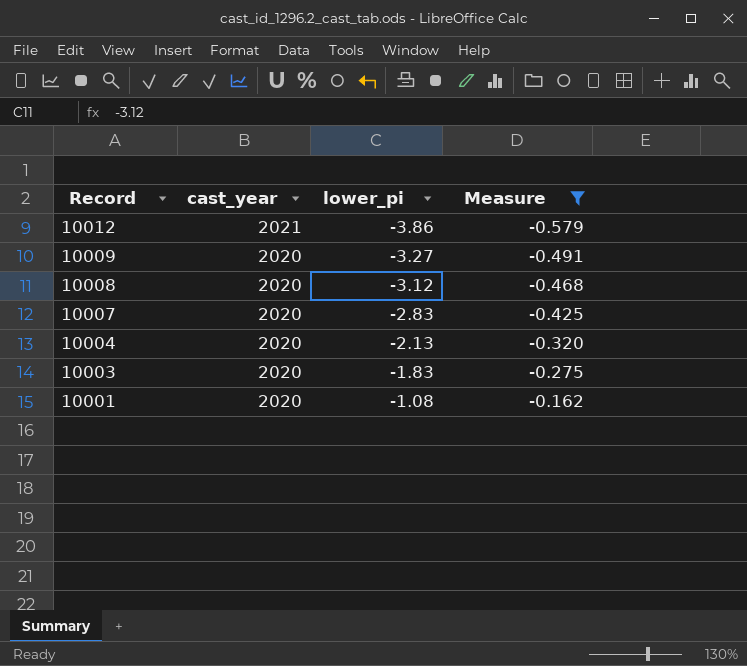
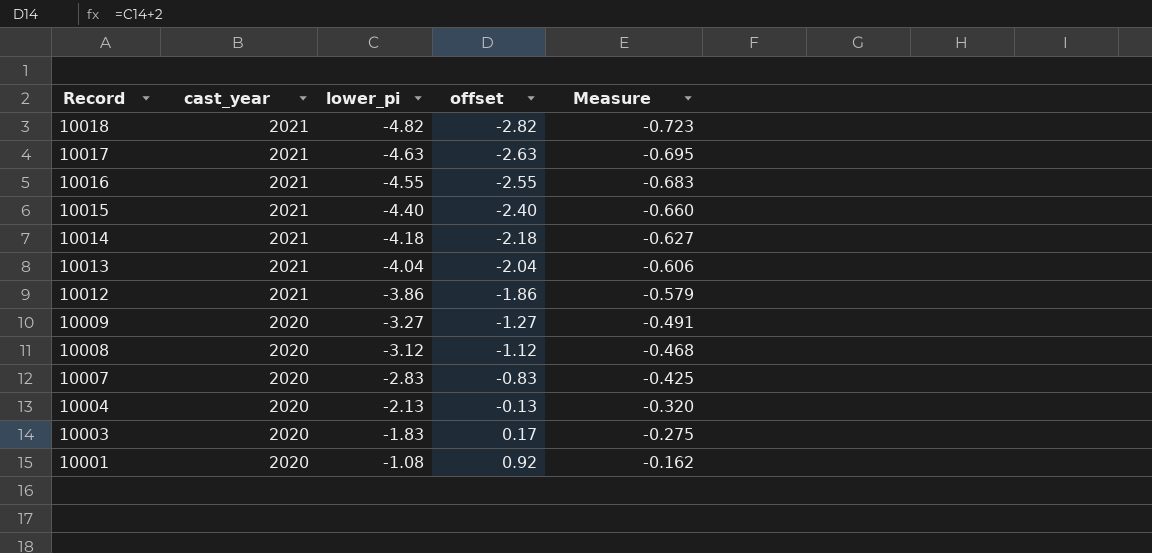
filter: Measure >= -0.579 -> none
column offset | formula: none -> [lower_pi] + 2

